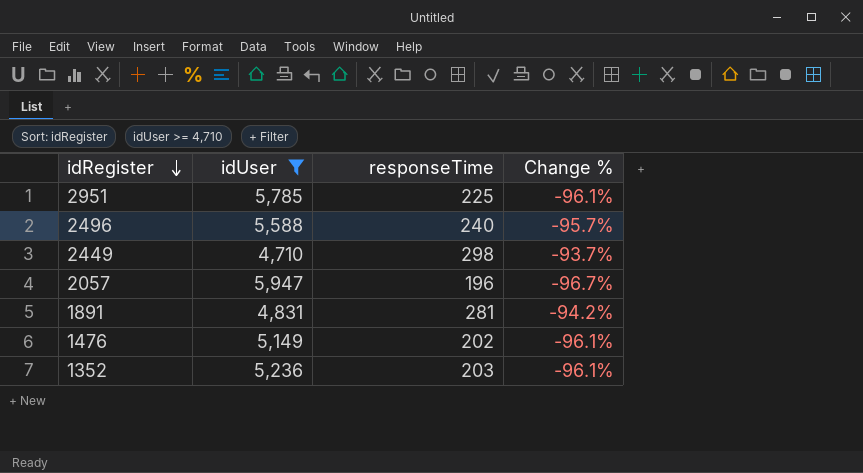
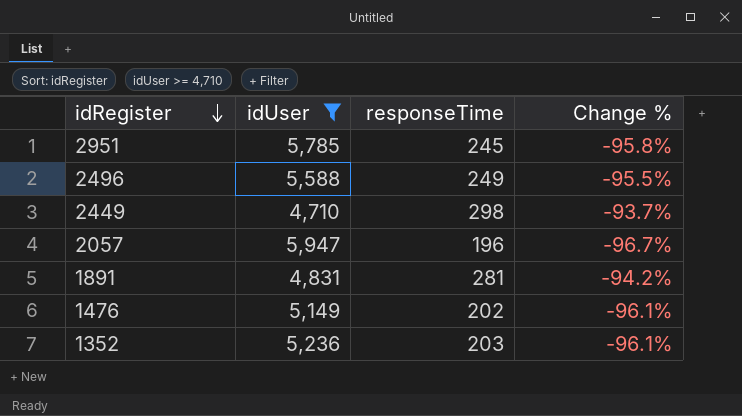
2951 | responseTime: 225 -> 245
2951 | Change %: -96.1% -> -95.8%
2496 | responseTime: 240 -> 249
2496 | Change %: -95.7% -> -95.5%

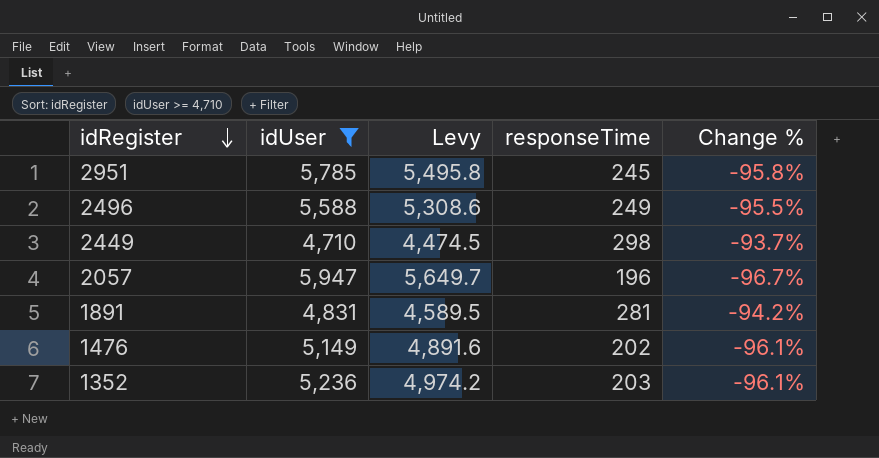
column Levy | formula: none -> [idUser] * 0.95

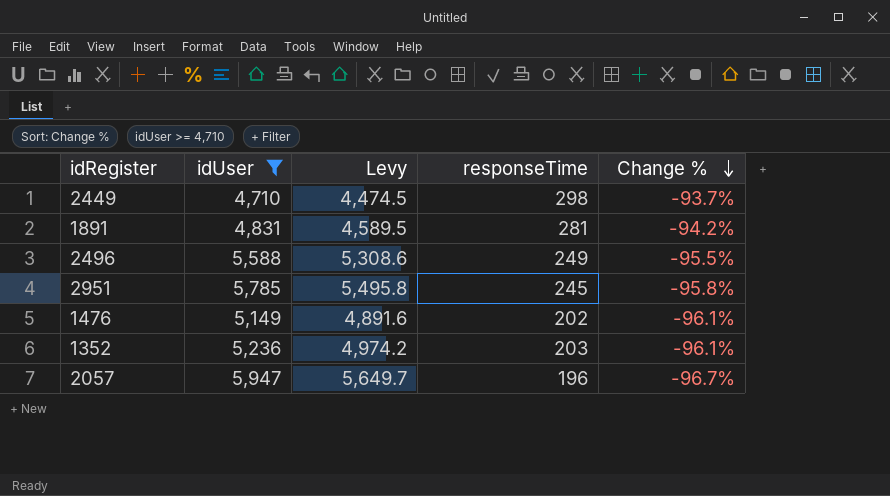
row order: idRegister descending -> Change % descending

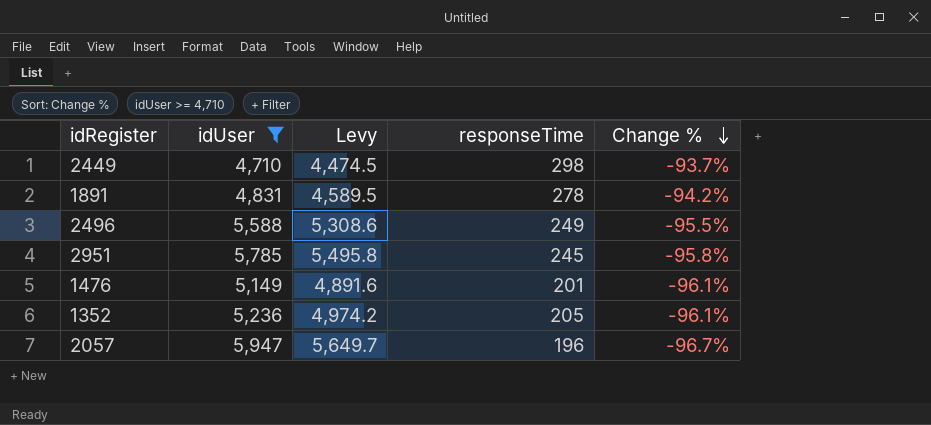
1891 | responseTime: 281 -> 278
1476 | responseTime: 202 -> 201
1352 | responseTime: 203 -> 205

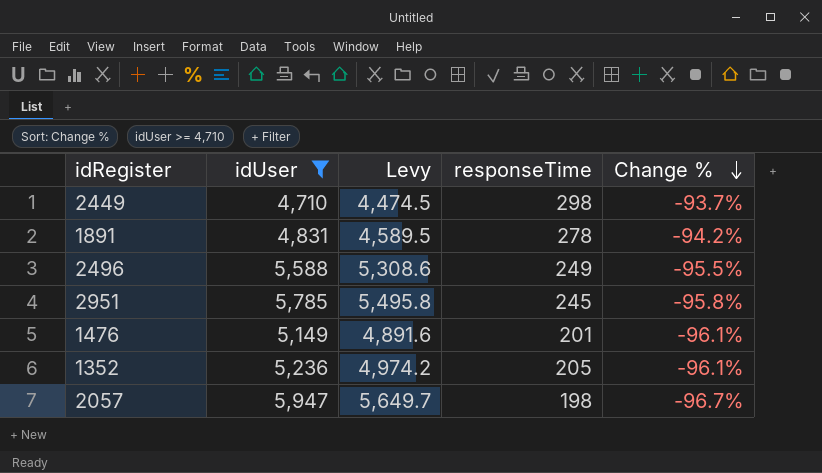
2057 | responseTime: 196 -> 198

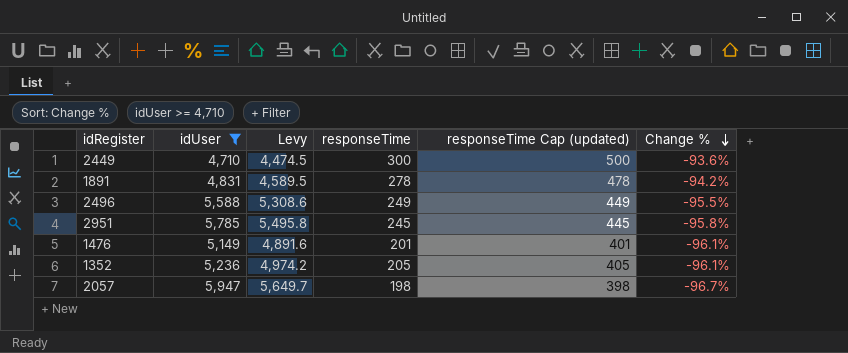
column responseTime Cap (updated) | formula: none -> [responseTime] + 200
2449 | responseTime: 298 -> 300
2449 | Change %: -93.7% -> -93.6%

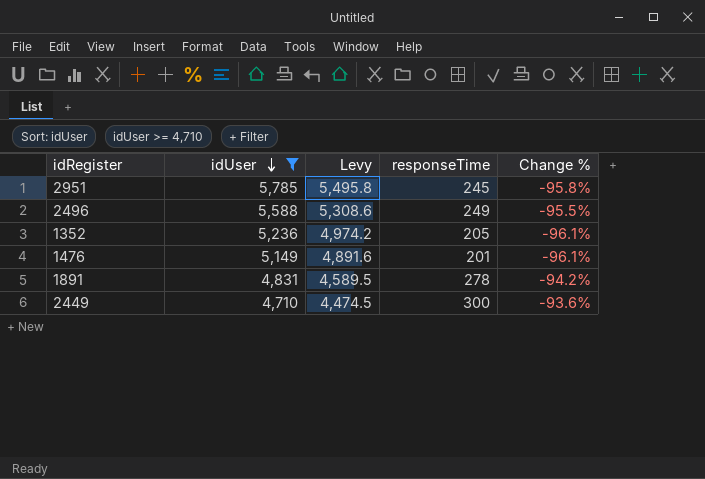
row order: Change % descending -> idUser descending
column responseTime Cap (updated) | formula: [responseTime] + 200 -> none
row 2057: 5,947 | 5,649.7 | 198 | 398 | -96.7% -> none

